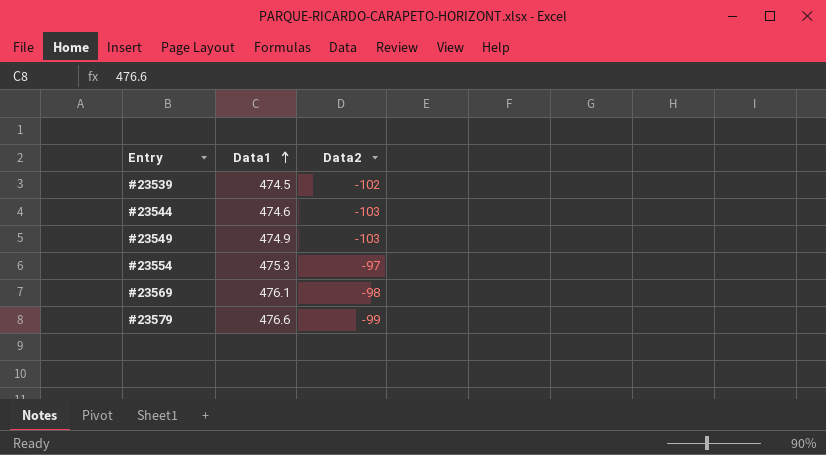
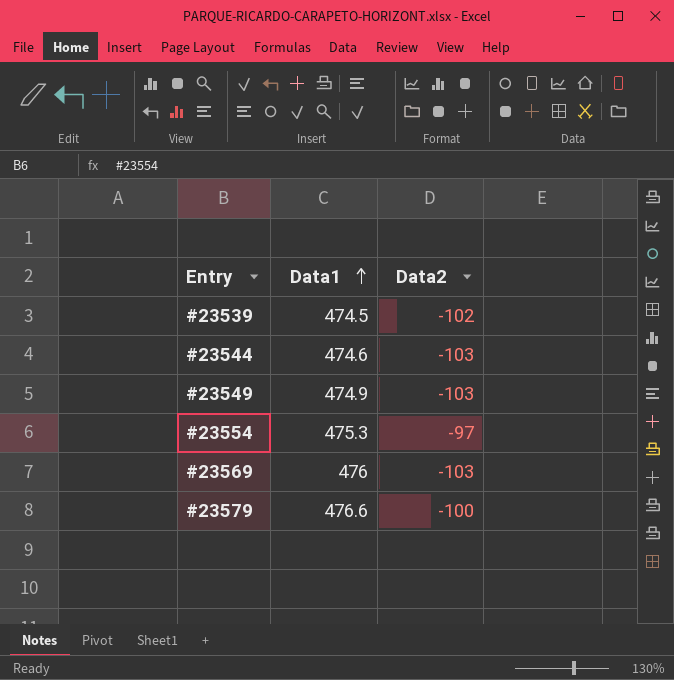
#23569 | Data1: 476.1 -> 476
#23569 | Data2: -98 -> -103
#23579 | Data2: -99 -> -100

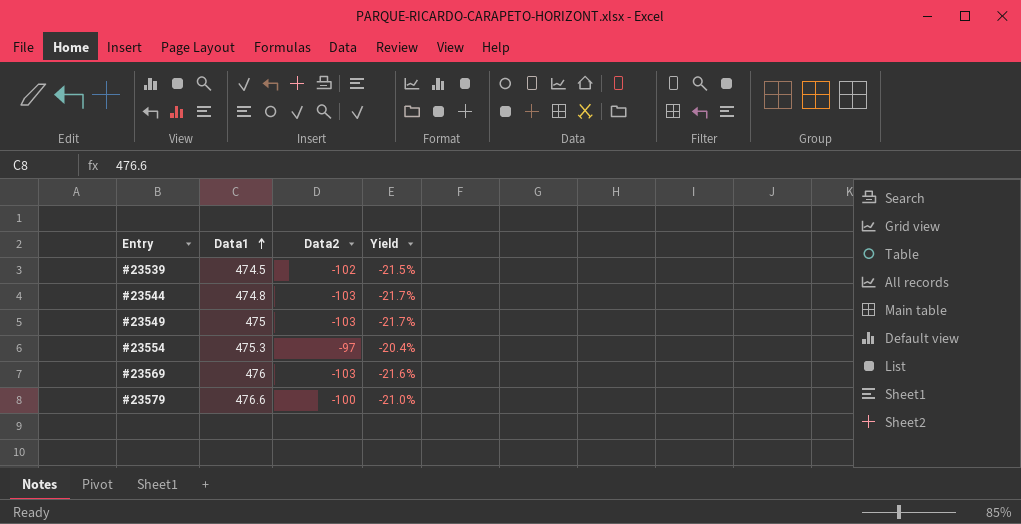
column Yield | formula: none -> [Data2] / [Data1]
#23544 | Data1: 474.6 -> 474.8
#23549 | Data1: 474.9 -> 475

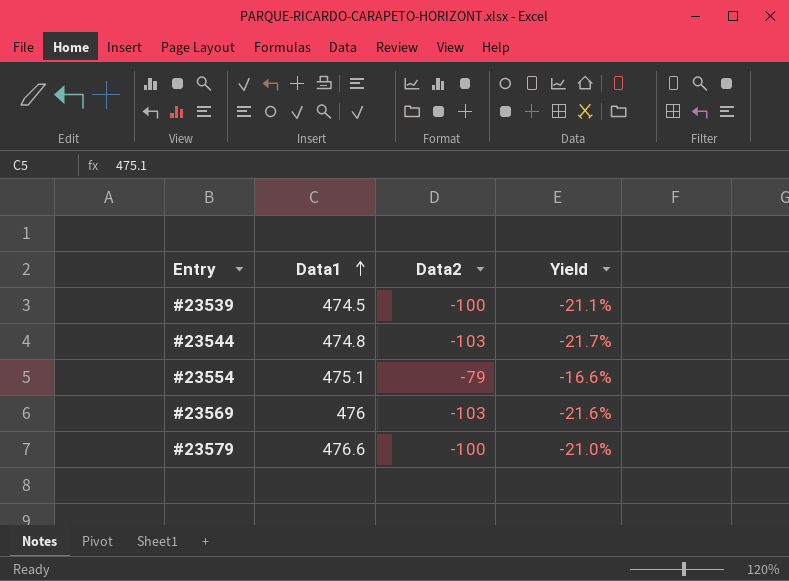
row #23549: 475 | -103 | -21.7% -> none
#23539 | Data2: -102 -> -100
#23539 | Yield: -21.5% -> -21.1%
#23554 | Data1: 475.3 -> 475.1
#23554 | Data2: -97 -> -79
#23554 | Yield: -20.4% -> -16.6%

